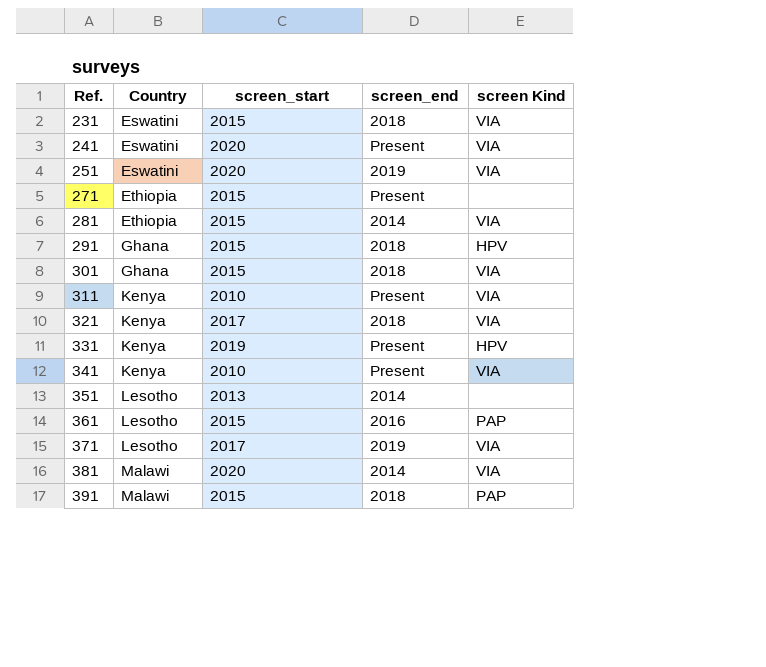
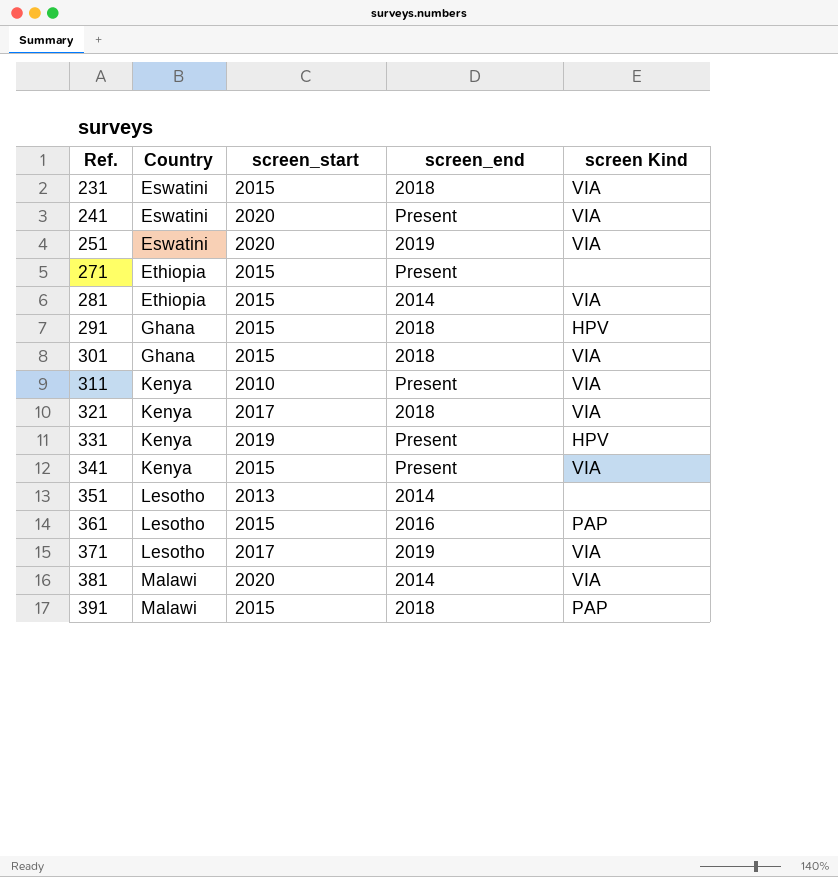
341 | screen_start: 2010 -> 2015

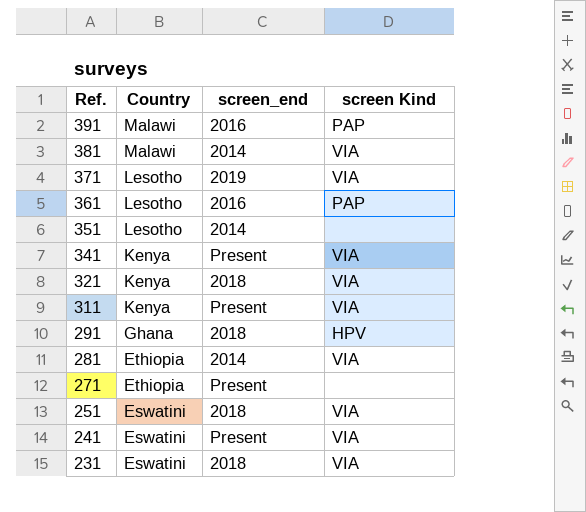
row order: Ref. ascending -> Ref. descending
column screen_start | position: 3 -> none
row 301: Ghana | 2015 | 2018 | VIA -> none
row 331: Kenya | 2019 | Present | HPV -> none
391 | screen_end: 2018 -> 2016
251 | screen_end: 2019 -> 2018

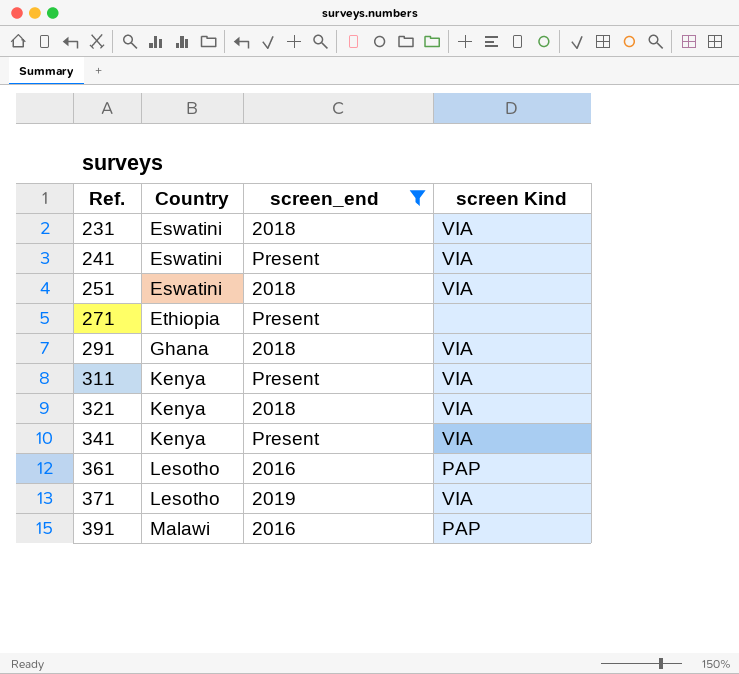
filter: none -> screen_end != 2014
row order: Ref. descending -> Ref. ascending
291 | screen Kind: HPV -> VIA

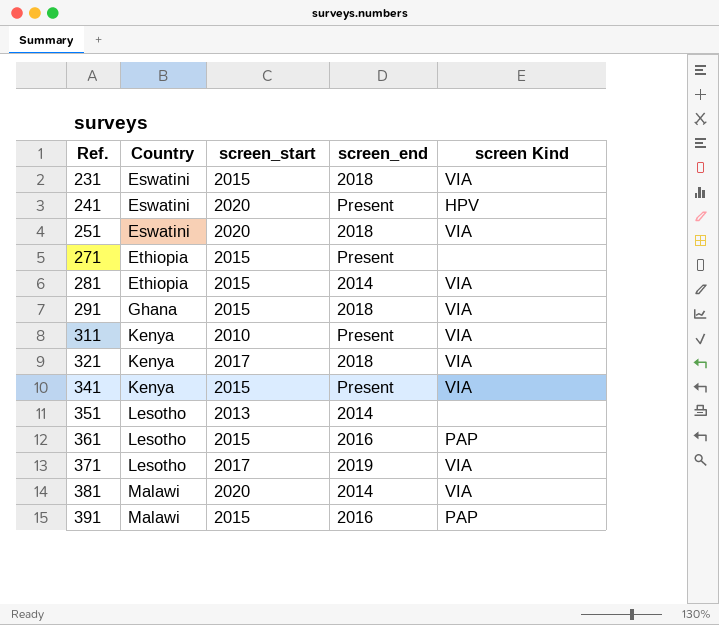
filter: screen_end != 2014 -> none
column screen_start | position: none -> 3
241 | screen Kind: VIA -> HPV

